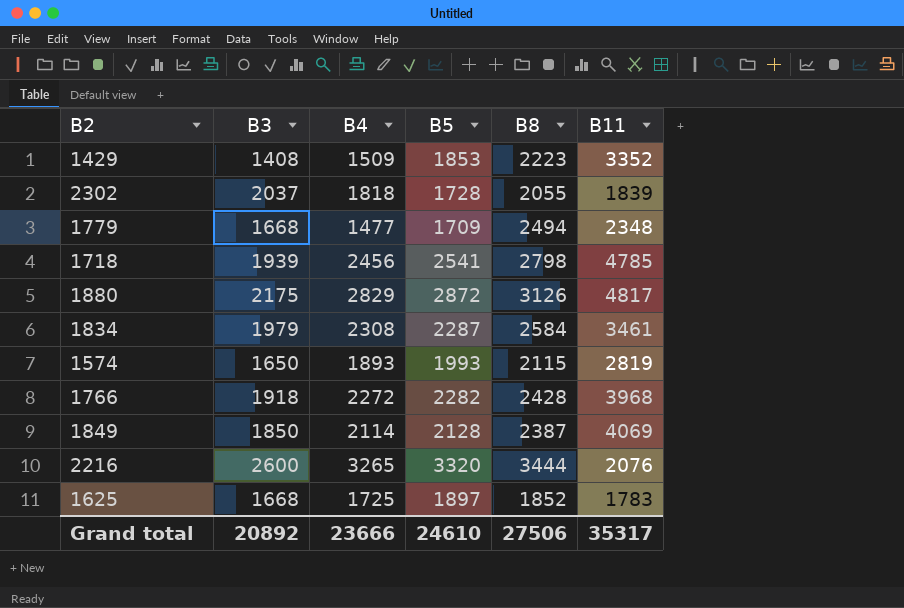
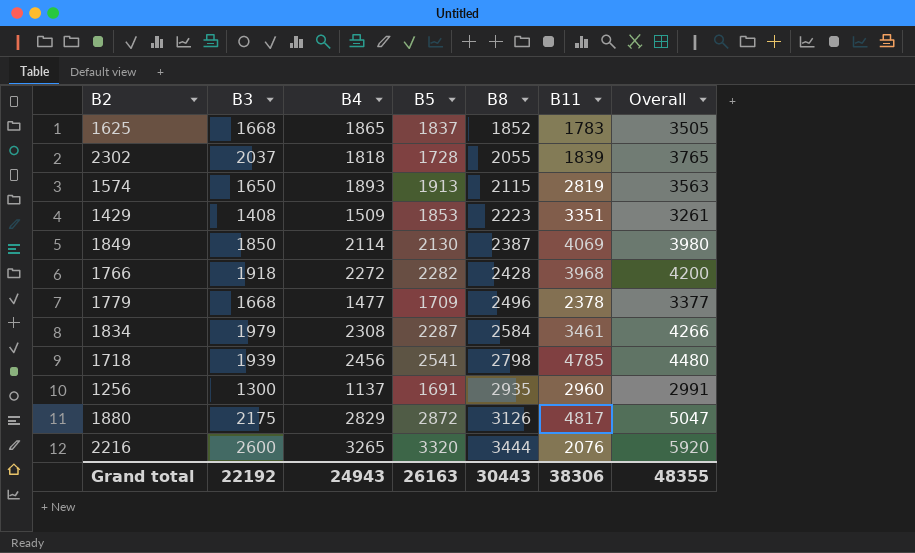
row order: none -> B8 ascending
column Overall | formula: none -> [B3] + [B5]
1625 | B4: 1725 -> 1865
1625 | B5: 1897 -> 1837
1574 | B5: 1993 -> 1913
1429 | B11: 3352 -> 3351
1849 | B5: 2128 -> 2130
1779 | B8: 2494 -> 2496
1779 | B11: 2348 -> 2378
row 1256: none -> 1300 | 1137 | 1691 | 2935 | 2960 | 2991
Grand total | B3: 20892 -> 22192
Grand total | B4: 23666 -> 24943
Grand total | B5: 24610 -> 26163
Grand total | B8: 27506 -> 30443
Grand total | B11: 35317 -> 38306

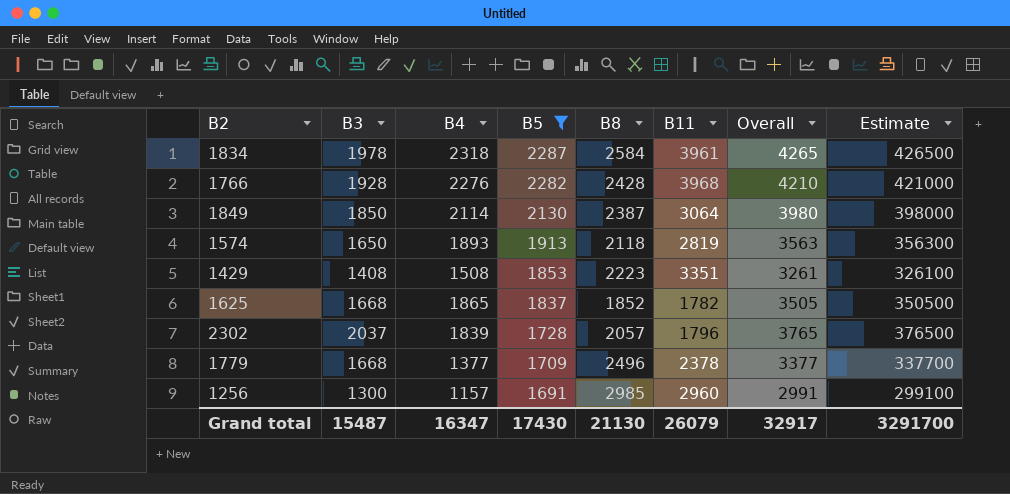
filter: none -> B5 <= 2287
row order: B8 ascending -> B5 descending
column Estimate | formula: none -> [Overall] * 100
1834 | B3: 1979 -> 1978
1834 | B4: 2308 -> 2318
1834 | B11: 3461 -> 3961
1834 | Overall: 4266 -> 4265
1766 | B3: 1918 -> 1928
1766 | B4: 2272 -> 2276
1766 | Overall: 4200 -> 4210
1849 | B11: 4069 -> 3064
1574 | B8: 2115 -> 2118
1429 | B4: 1509 -> 1508
1625 | B11: 1783 -> 1782
2302 | B4: 1818 -> 1839
2302 | B8: 2055 -> 2057
2302 | B11: 1839 -> 1796
1779 | B4: 1477 -> 1377
1256 | B4: 1137 -> 1157
1256 | B8: 2935 -> 2985
Grand total | B3: 22192 -> 15487
Grand total | B4: 24943 -> 16347
Grand total | B5: 26163 -> 17430
Grand total | B8: 30443 -> 21130
Grand total | B11: 38306 -> 26079
Grand total | Overall: 48355 -> 32917

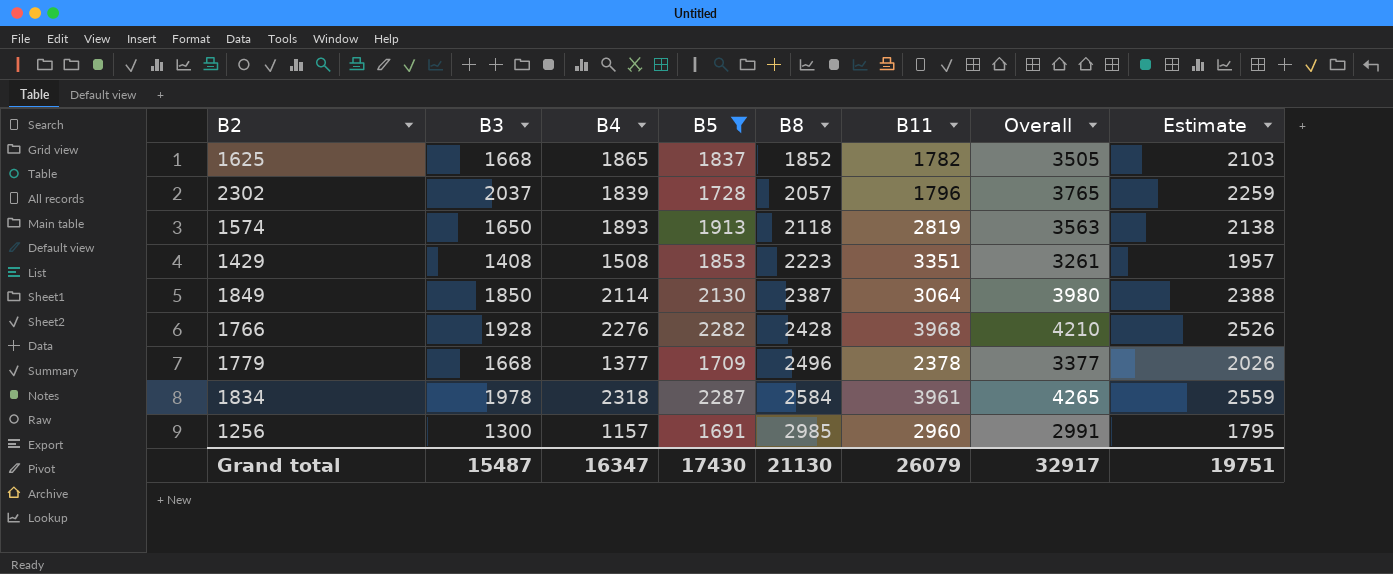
row order: B5 descending -> B8 ascending
column Estimate | formula: [Overall] * 100 -> [Overall] * 0.6
Grand total | Estimate: 3291700 -> 19751

